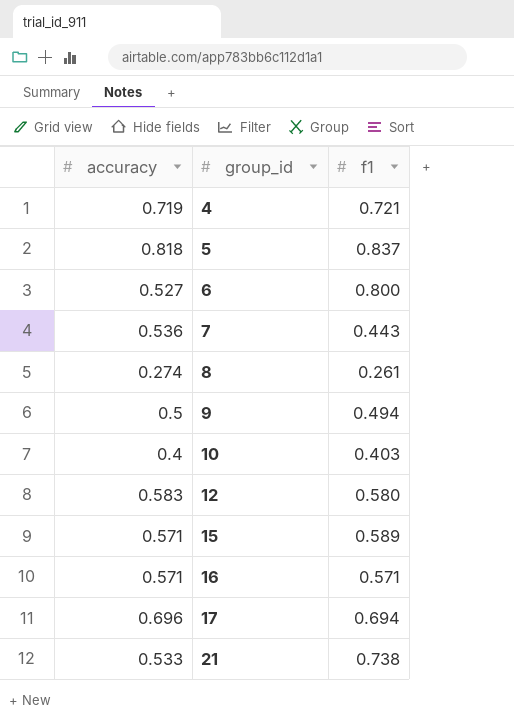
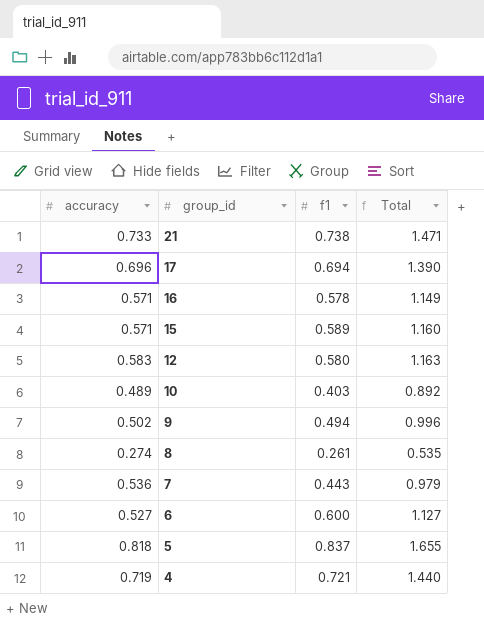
row order: group_id ascending -> group_id descending
column Total | formula: none -> [accuracy] + [f1]
21 | accuracy: 0.533 -> 0.733
16 | f1: 0.571 -> 0.578
10 | accuracy: 0.4 -> 0.489
9 | accuracy: 0.5 -> 0.502
6 | f1: 0.800 -> 0.600

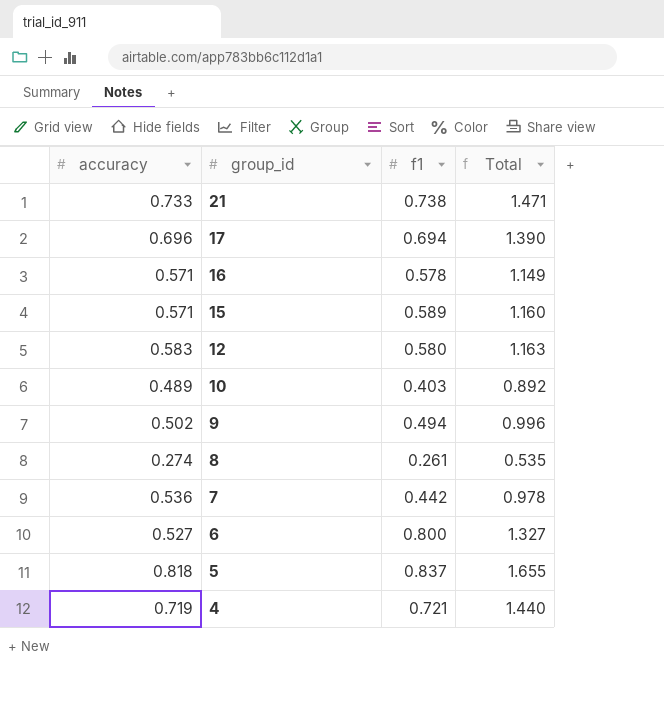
7 | f1: 0.443 -> 0.442
7 | Total: 0.979 -> 0.978
6 | f1: 0.600 -> 0.800
6 | Total: 1.127 -> 1.327

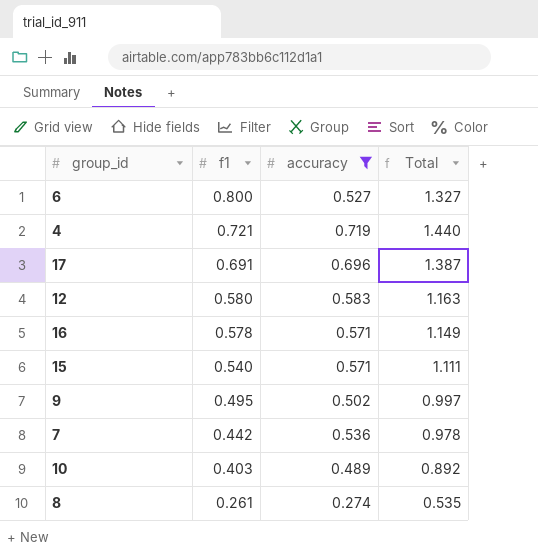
filter: none -> accuracy <= 0.719
row order: group_id descending -> f1 descending
column accuracy | position: 1 -> 3
17 | f1: 0.694 -> 0.691
17 | Total: 1.390 -> 1.387
15 | f1: 0.589 -> 0.540
15 | Total: 1.160 -> 1.111
9 | f1: 0.494 -> 0.495
9 | Total: 0.996 -> 0.997

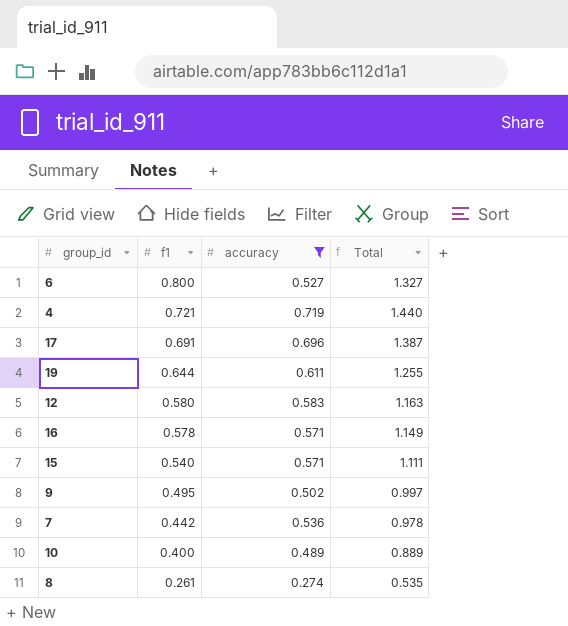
row 19: none -> 0.644 | 0.611 | 1.255
10 | f1: 0.403 -> 0.400
10 | Total: 0.892 -> 0.889

